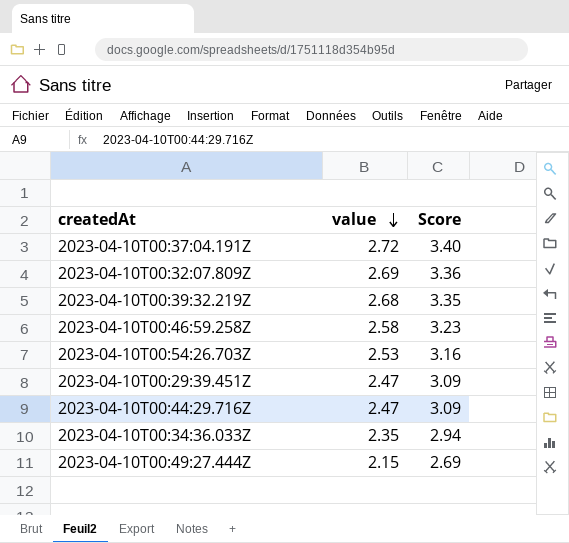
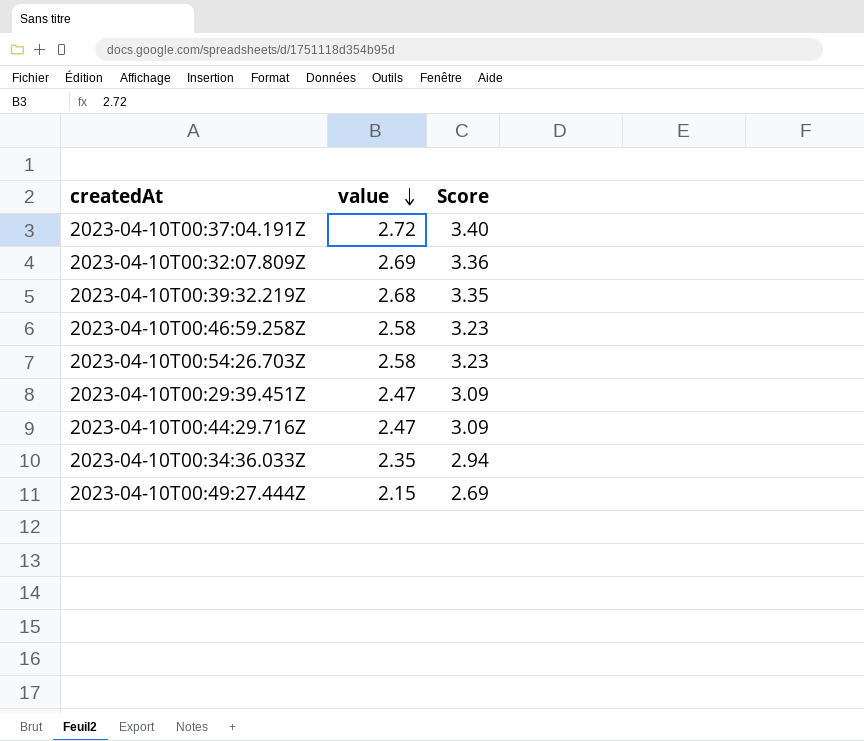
2023-04-10T00:54:26.703Z | value: 2.53 -> 2.58
2023-04-10T00:54:26.703Z | Score: 3.16 -> 3.23

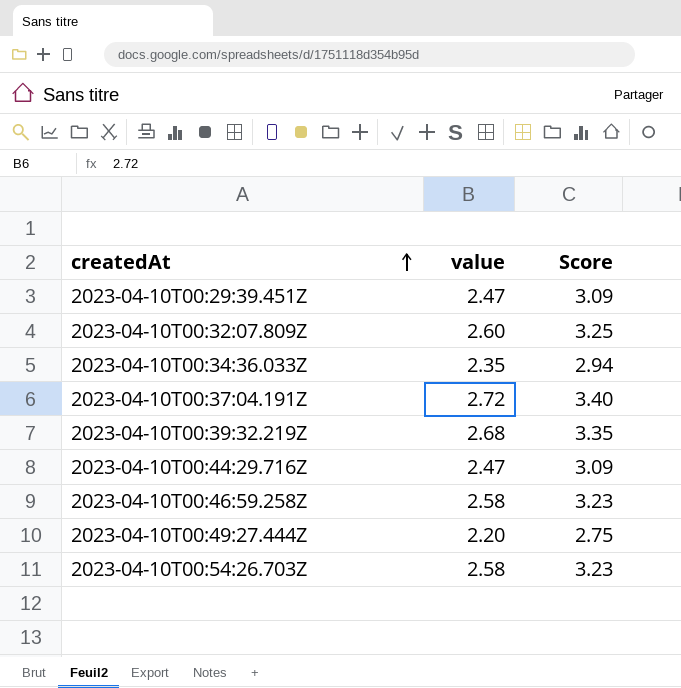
row order: value descending -> createdAt ascending
2023-04-10T00:32:07.809Z | value: 2.69 -> 2.60
2023-04-10T00:32:07.809Z | Score: 3.36 -> 3.25
2023-04-10T00:49:27.444Z | value: 2.15 -> 2.20
2023-04-10T00:49:27.444Z | Score: 2.69 -> 2.75

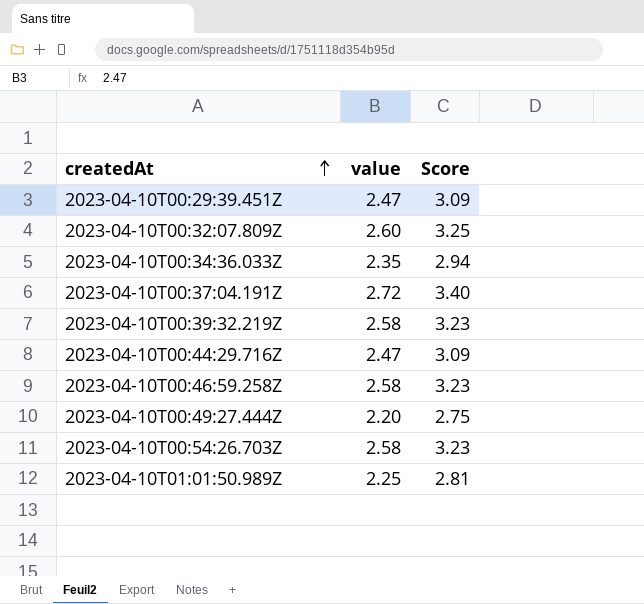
2023-04-10T00:39:32.219Z | value: 2.68 -> 2.58
2023-04-10T00:39:32.219Z | Score: 3.35 -> 3.23
row 2023-04-10T01:01:50.989Z: none -> 2.25 | 2.81

